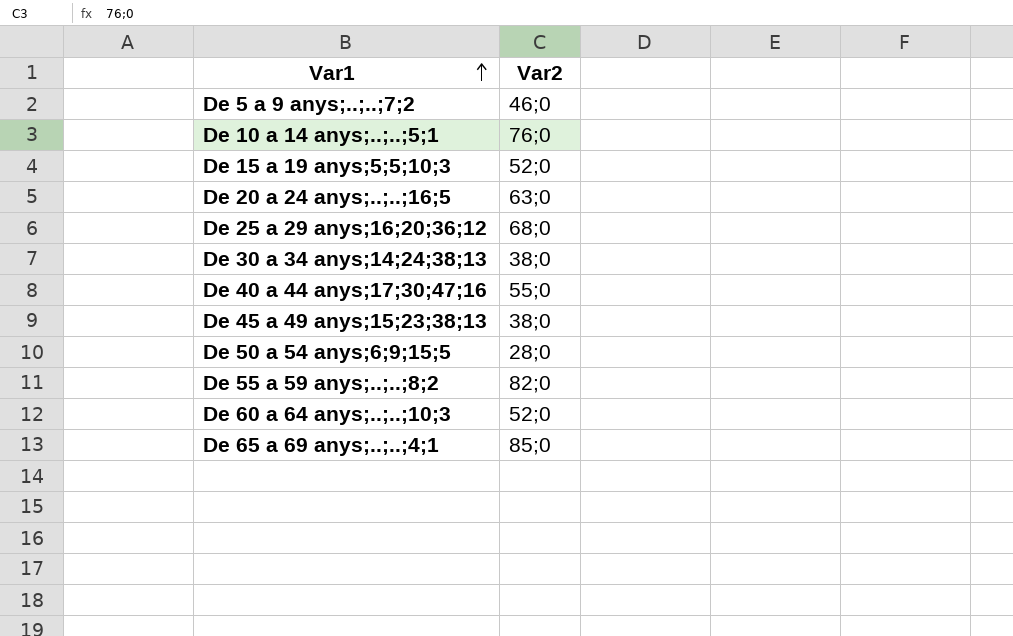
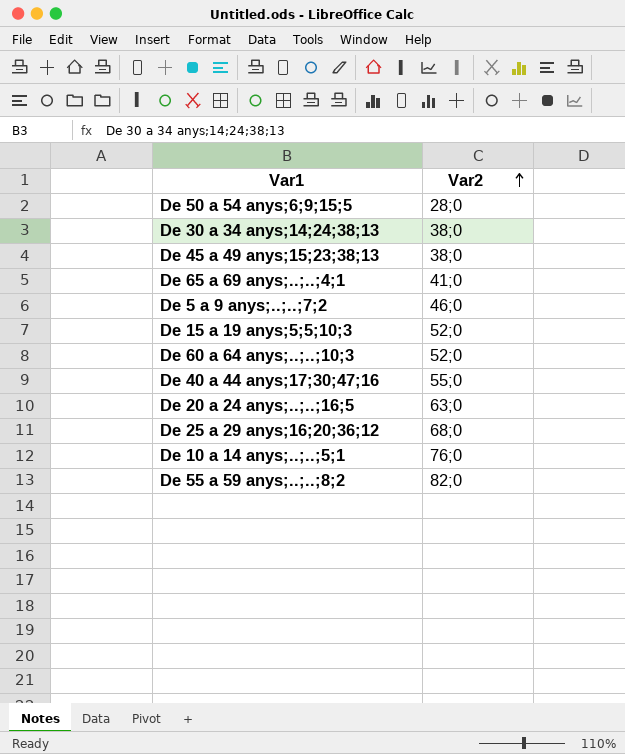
row order: Var1 ascending -> Var2 ascending
De 65 a 69 anys;..;..;4;1 | Var2: 85;0 -> 41;0

